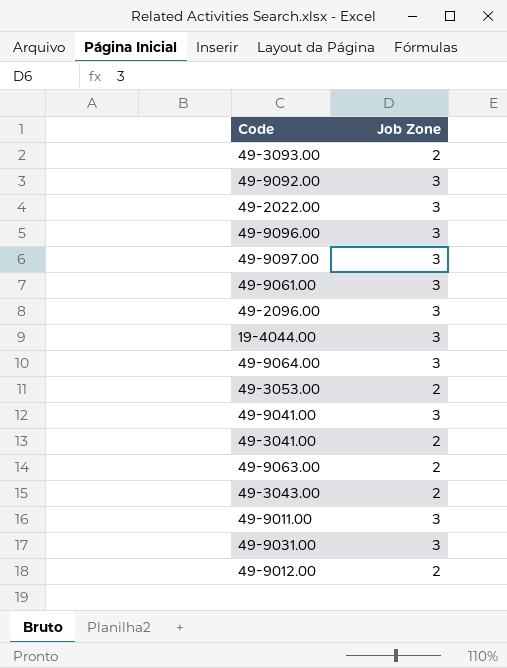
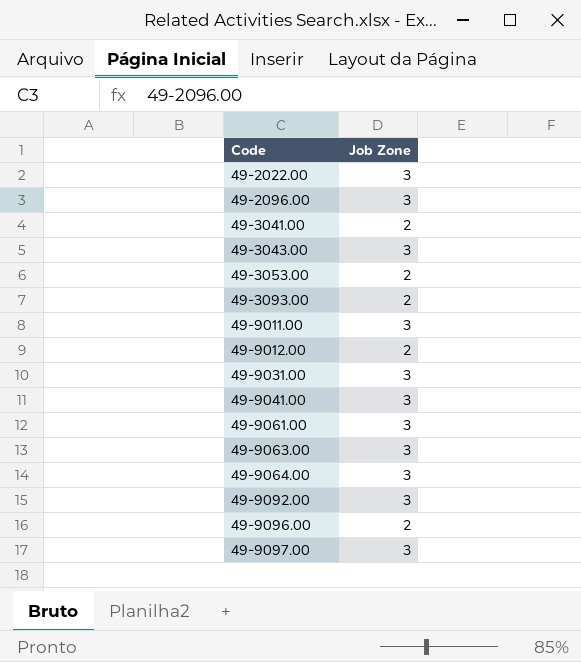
row order: none -> Code ascending
row 19-4044.00: 3 -> none
49-3043.00 | Job Zone: 2 -> 3
49-9063.00 | Job Zone: 2 -> 3
49-9096.00 | Job Zone: 3 -> 2

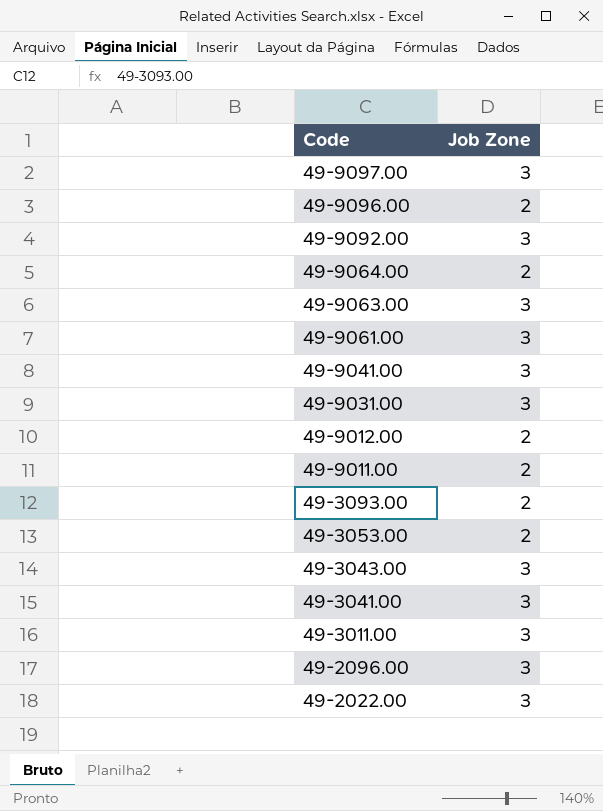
row order: Code ascending -> Code descending
49-9064.00 | Job Zone: 3 -> 2
49-9011.00 | Job Zone: 3 -> 2
49-3041.00 | Job Zone: 2 -> 3
row 49-3011.00: none -> 3

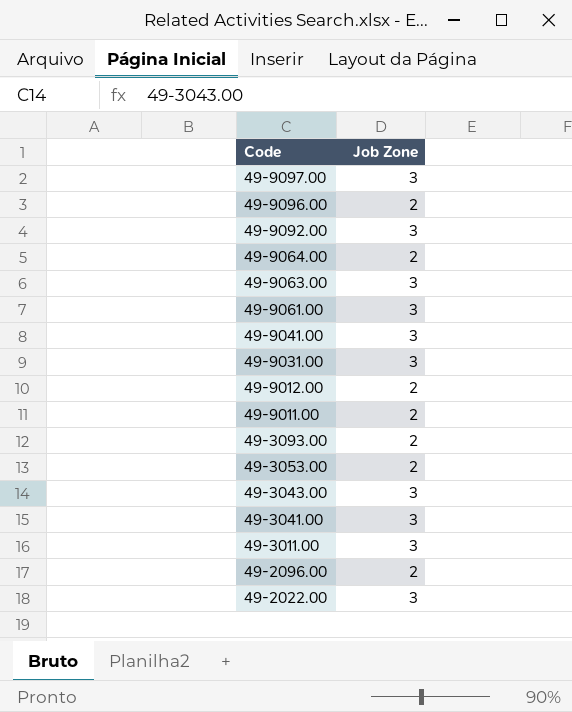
49-2096.00 | Job Zone: 3 -> 2

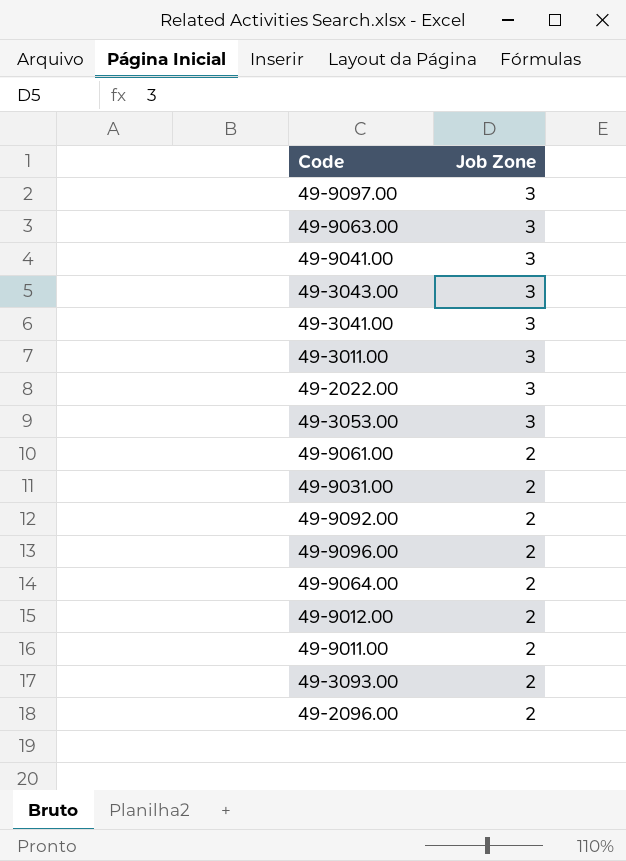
row order: Code descending -> Job Zone descending
49-3053.00 | Job Zone: 2 -> 3
49-9061.00 | Job Zone: 3 -> 2
49-9031.00 | Job Zone: 3 -> 2
49-9092.00 | Job Zone: 3 -> 2

